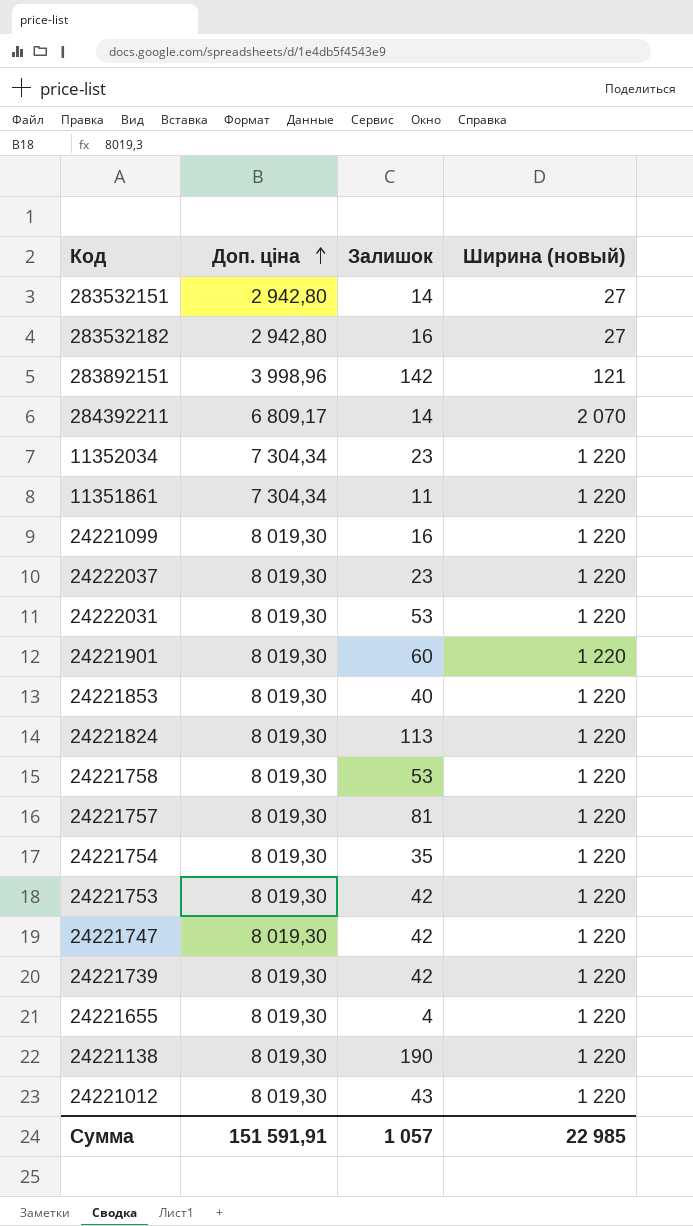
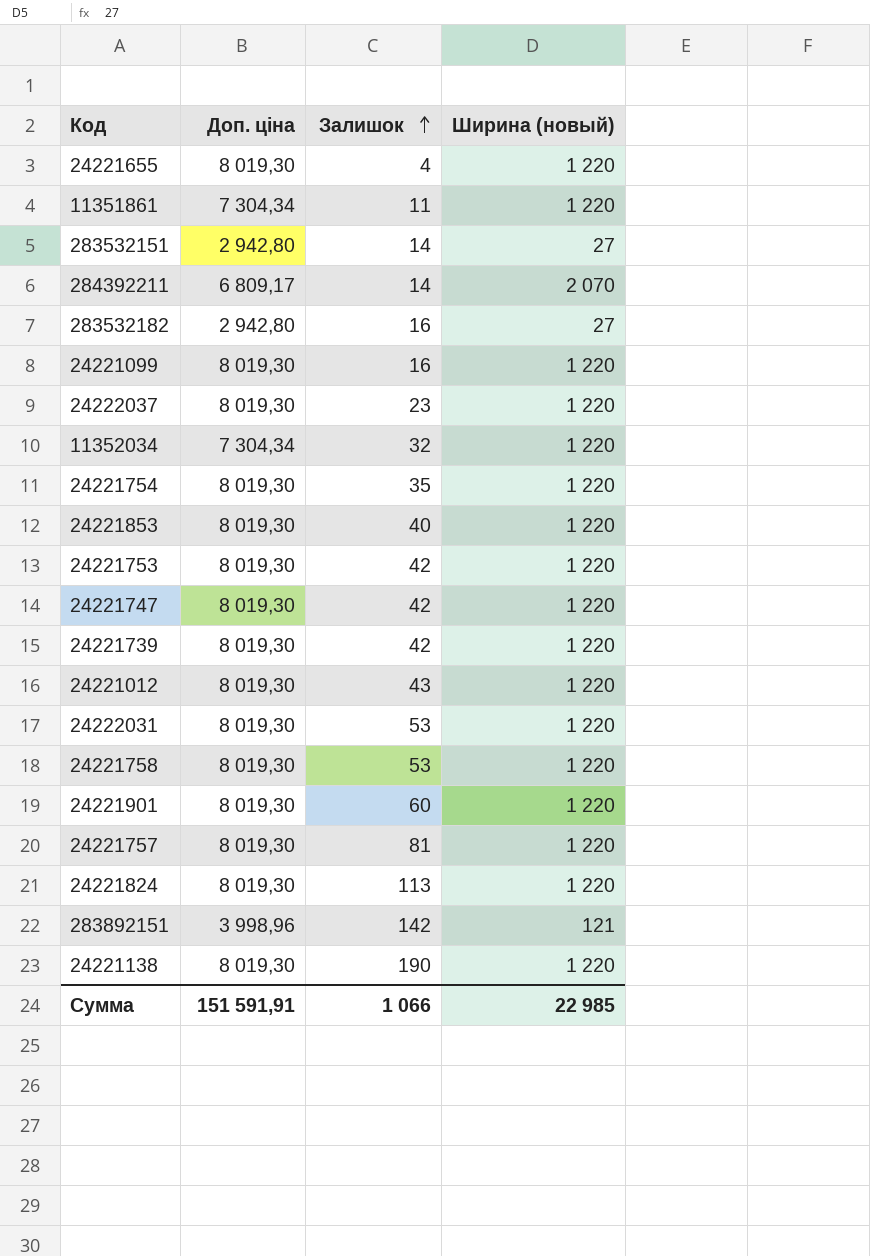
row order: Доп. ціна ascending -> Залишок ascending
11352034 | Залишок: 23 -> 32
Сумма | Залишок: 1 057 -> 1 066

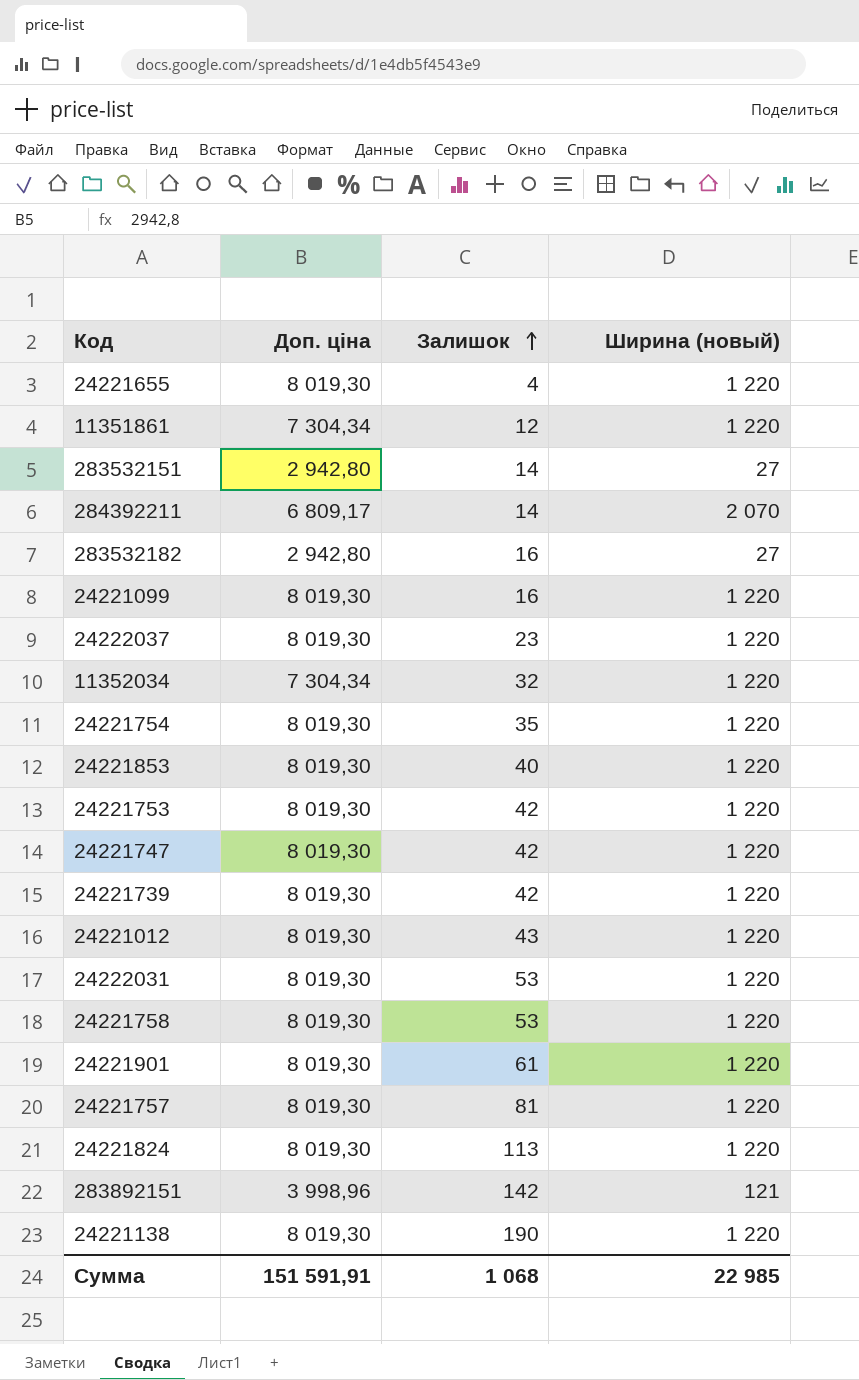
11351861 | Залишок: 11 -> 12
24221901 | Залишок: 60 -> 61
Сумма | Залишок: 1 066 -> 1 068

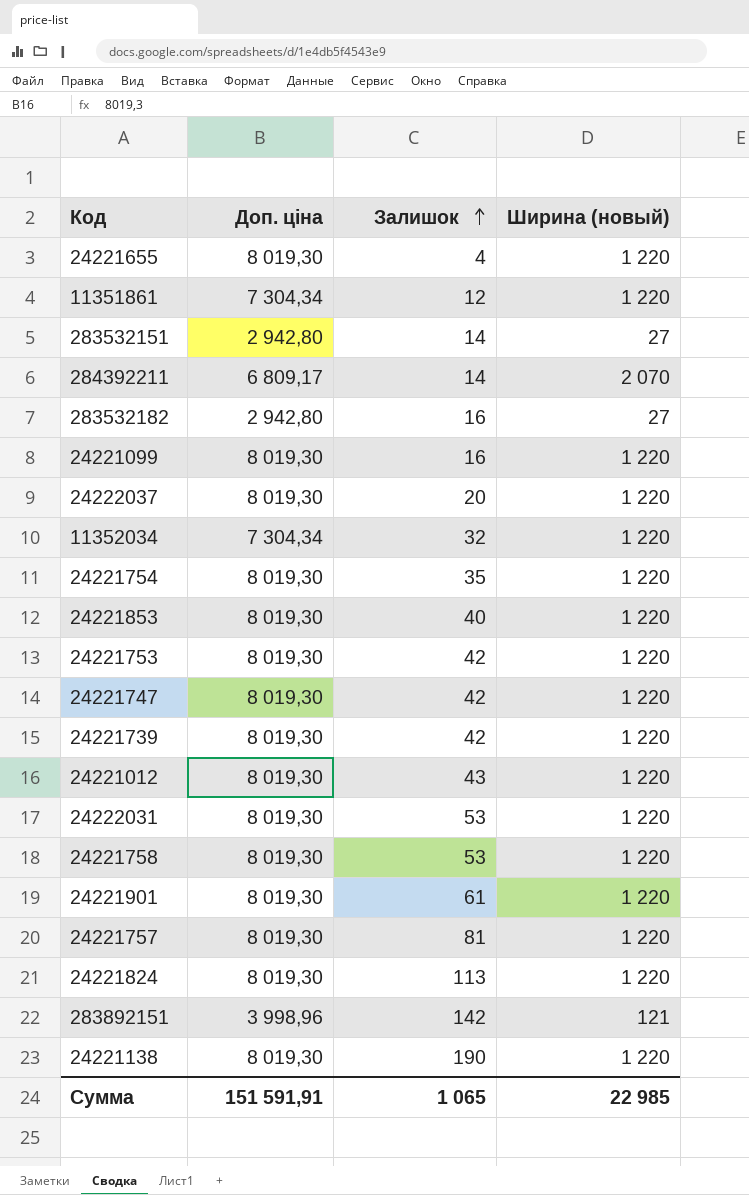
24222037 | Залишок: 23 -> 20
Сумма | Залишок: 1 068 -> 1 065

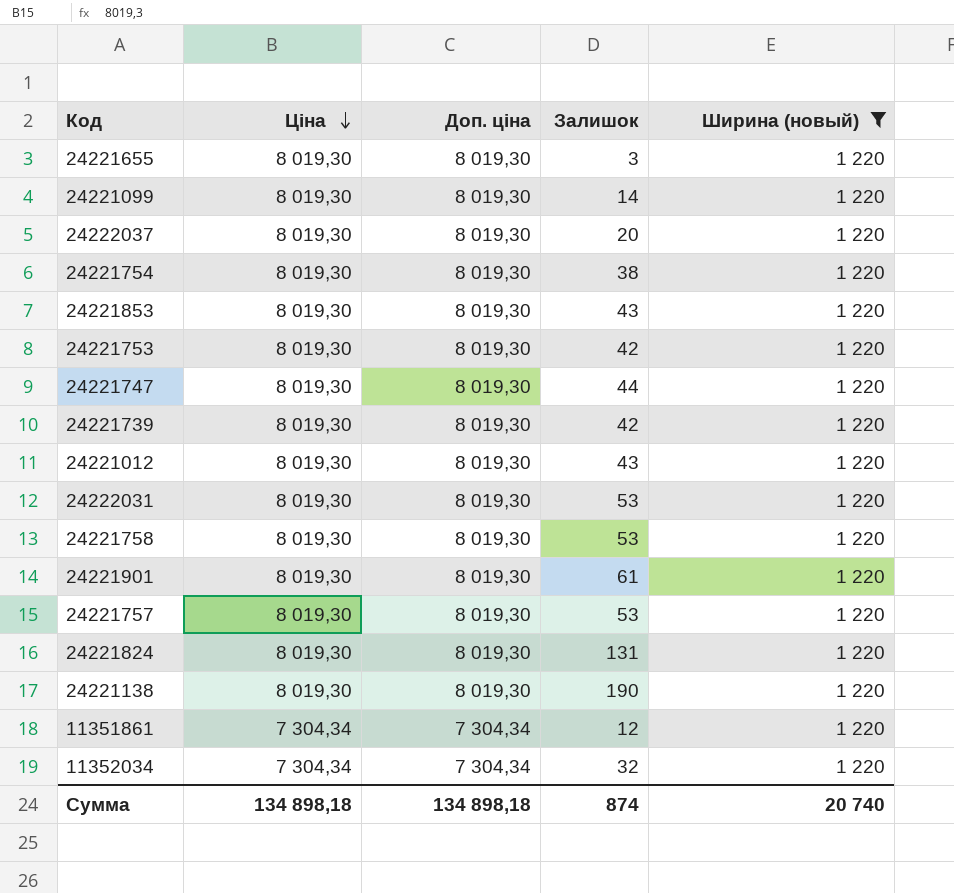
filter: none -> Ширина (новый) = 1 220
row order: Залишок ascending -> Ціна descending
column Ціна | position: none -> 2
24221655 | Залишок: 4 -> 3
24221099 | Залишок: 16 -> 14
24221754 | Залишок: 35 -> 38
24221853 | Залишок: 40 -> 43
24221747 | Залишок: 42 -> 44
24221757 | Залишок: 81 -> 53
24221824 | Залишок: 113 -> 131
Сумма | Доп. ціна: 151 591,91 -> 134 898,18
Сумма | Залишок: 1 065 -> 874
Сумма | Ширина (новый): 22 985 -> 20 740

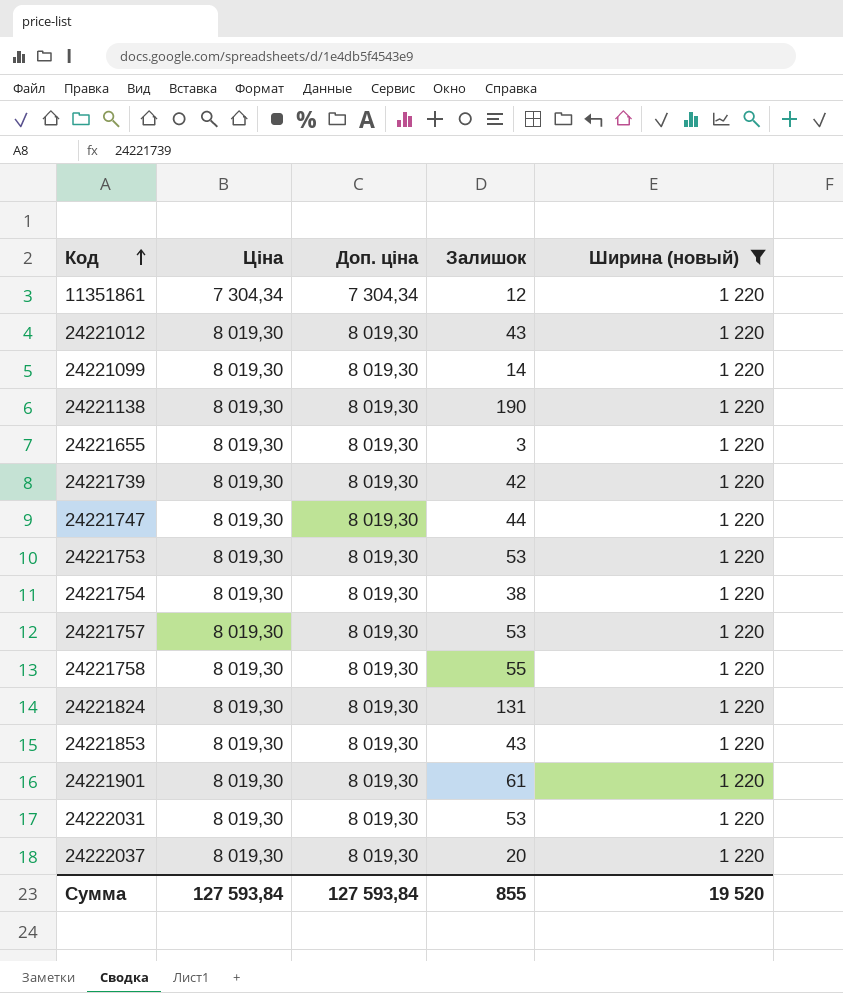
row order: Ціна descending -> Код ascending
row 11352034: 7 304,34 | 7 304,34 | 32 | 1 220 -> none
24221753 | Залишок: 42 -> 53
24221758 | Залишок: 53 -> 55
Сумма | Ціна: 134 898,18 -> 127 593,84
Сумма | Доп. ціна: 134 898,18 -> 127 593,84
Сумма | Залишок: 874 -> 855
Сумма | Ширина (новый): 20 740 -> 19 520

